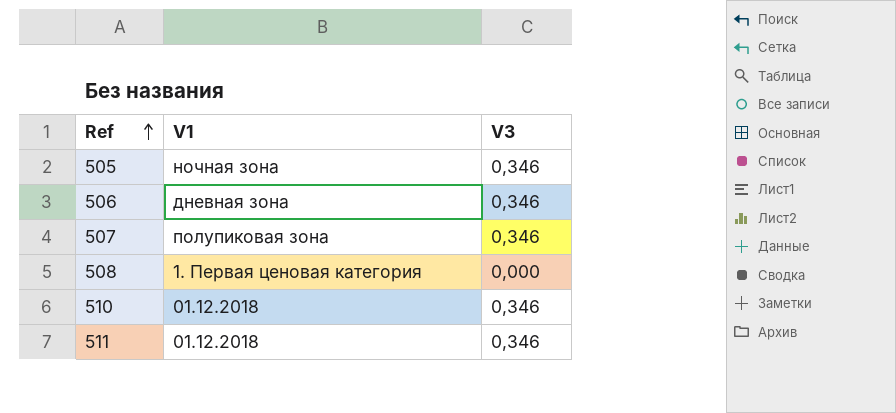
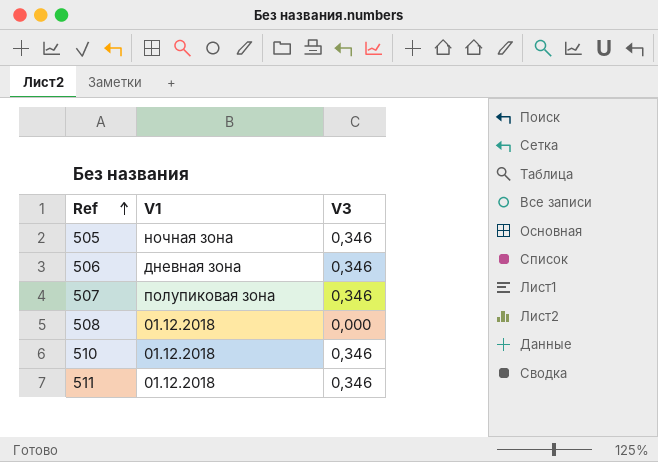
508 | V1: 1. Первая ценовая категория -> 01.12.2018

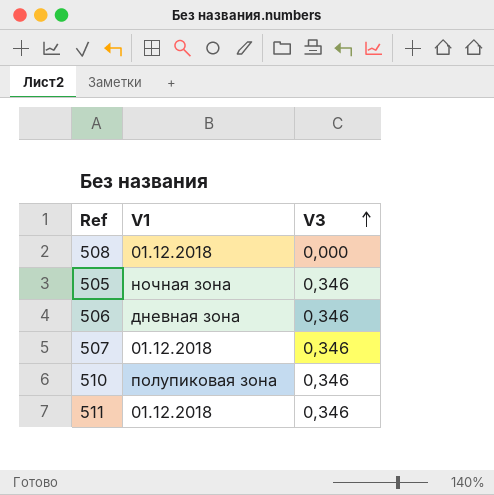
row order: Ref ascending -> V3 ascending
507 | V1: полупиковая зона -> 01.12.2018
510 | V1: 01.12.2018 -> полупиковая зона

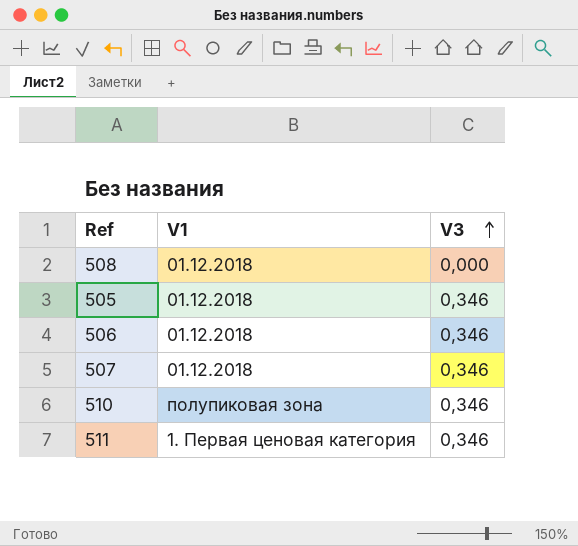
505 | V1: ночная зона -> 01.12.2018
506 | V1: дневная зона -> 01.12.2018
511 | V1: 01.12.2018 -> 1. Первая ценовая категория

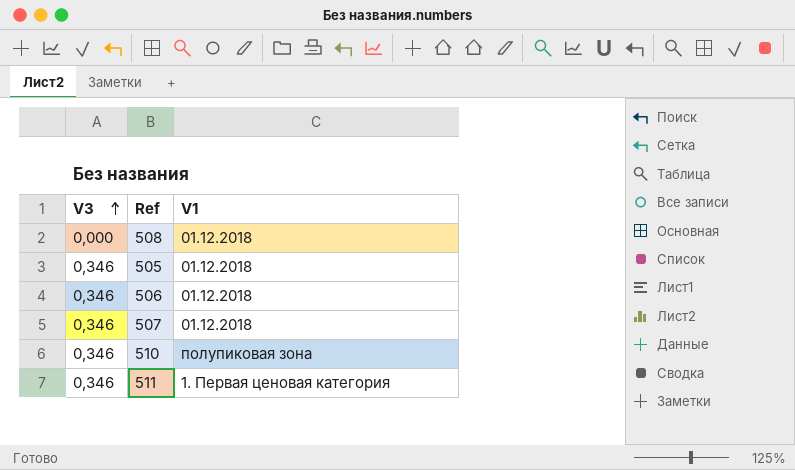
column V3 | position: 3 -> 1

